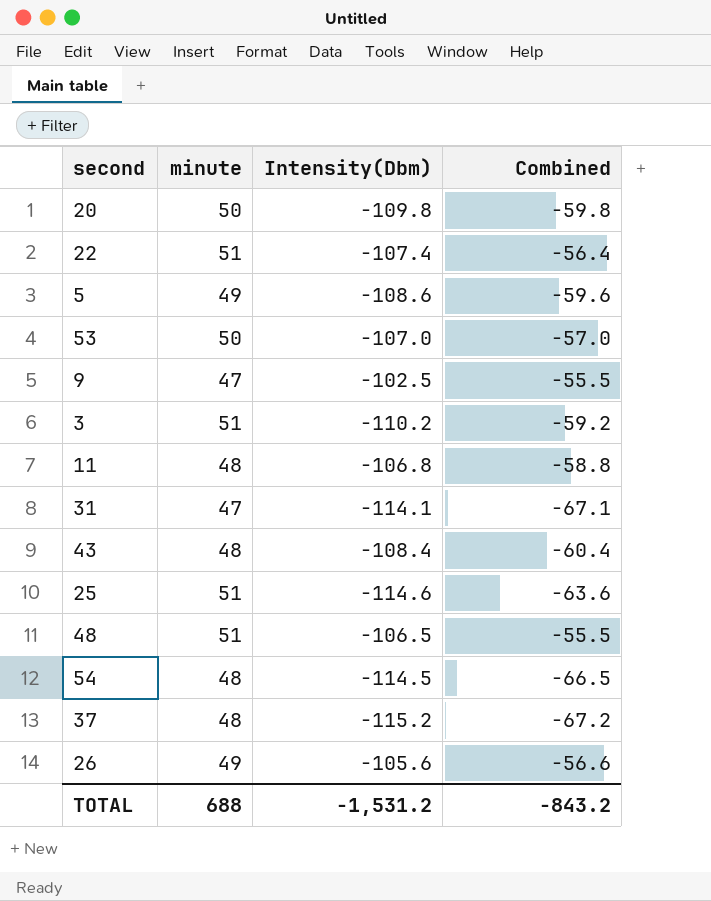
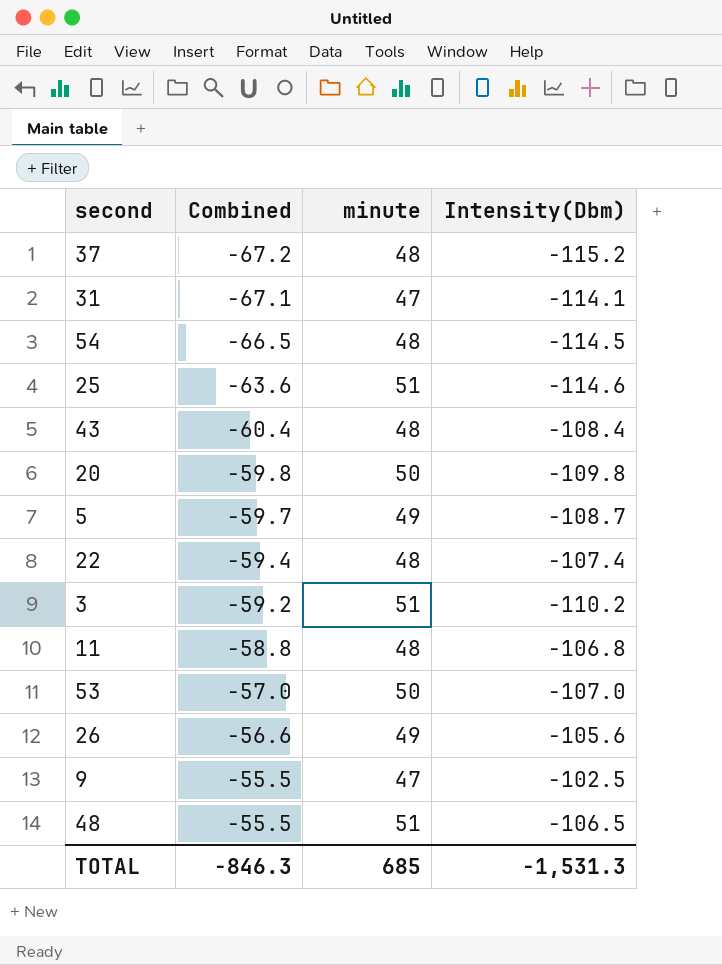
row order: none -> Combined ascending
column Combined | position: 4 -> 2
5 | Combined: -59.6 -> -59.7
5 | Intensity(Dbm): -108.6 -> -108.7
22 | Combined: -56.4 -> -59.4
22 | minute: 51 -> 48
TOTAL | Combined: -843.2 -> -846.3
TOTAL | minute: 688 -> 685
TOTAL | Intensity(Dbm): -1,531.2 -> -1,531.3

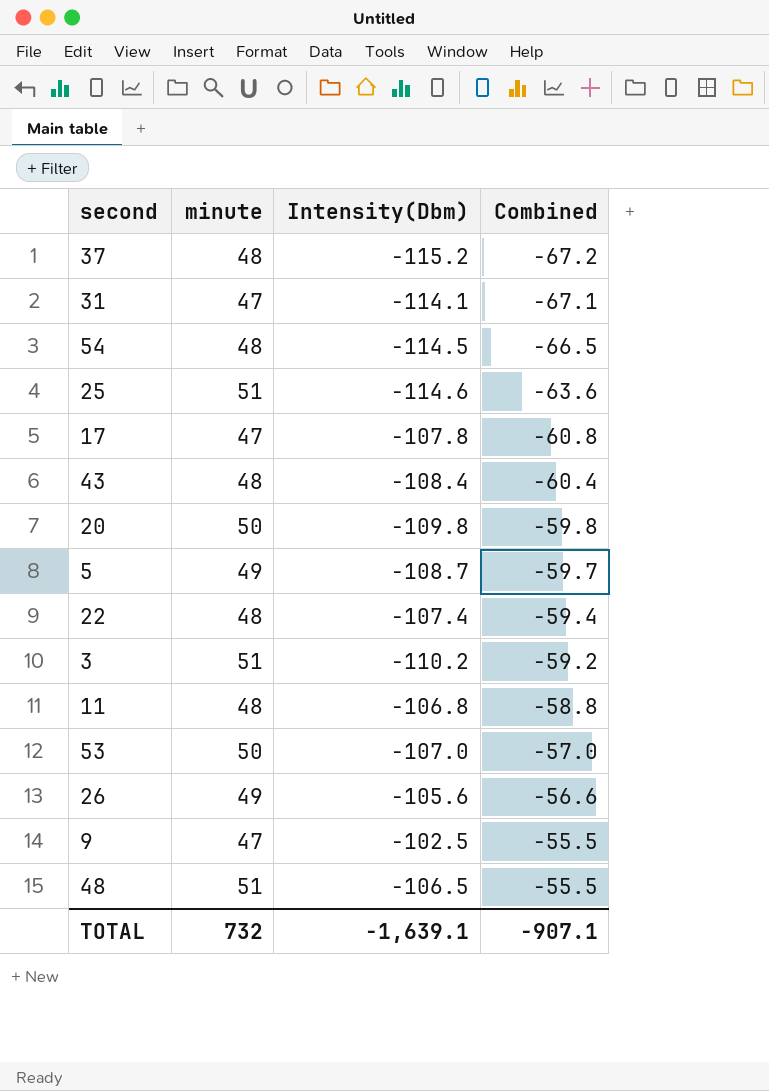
column Combined | position: 2 -> 4
row 17: none -> 47 | -107.8 | -60.8
TOTAL | minute: 685 -> 732
TOTAL | Intensity(Dbm): -1,531.3 -> -1,639.1
TOTAL | Combined: -846.3 -> -907.1

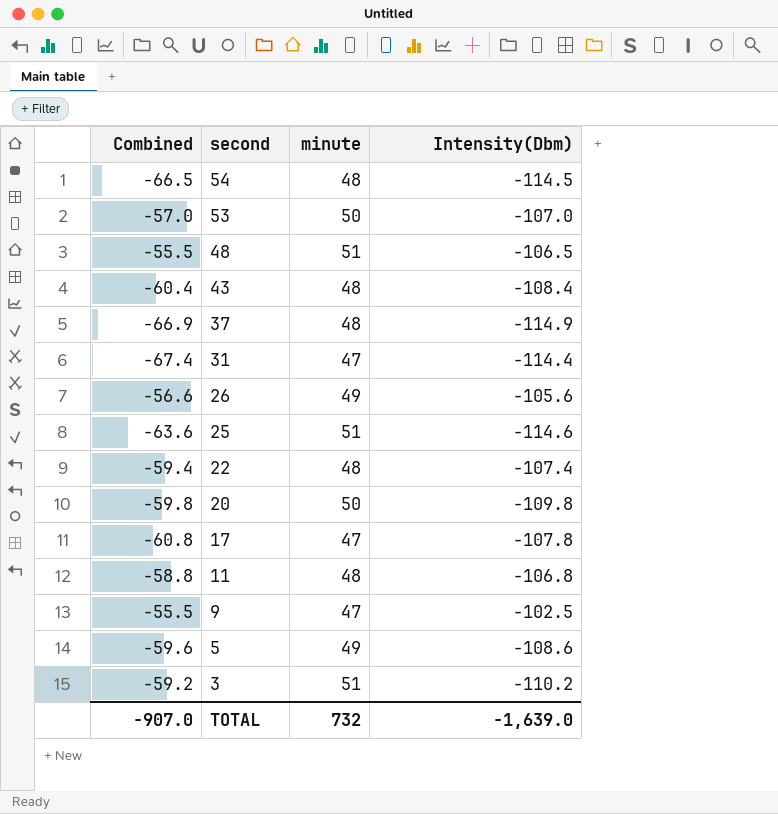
row order: Combined ascending -> second descending
column Combined | position: 4 -> 1
37 | Combined: -67.2 -> -66.9
37 | Intensity(Dbm): -115.2 -> -114.9
31 | Combined: -67.1 -> -67.4
31 | Intensity(Dbm): -114.1 -> -114.4
5 | Combined: -59.7 -> -59.6
5 | Intensity(Dbm): -108.7 -> -108.6
TOTAL | Combined: -907.1 -> -907.0
TOTAL | Intensity(Dbm): -1,639.1 -> -1,639.0

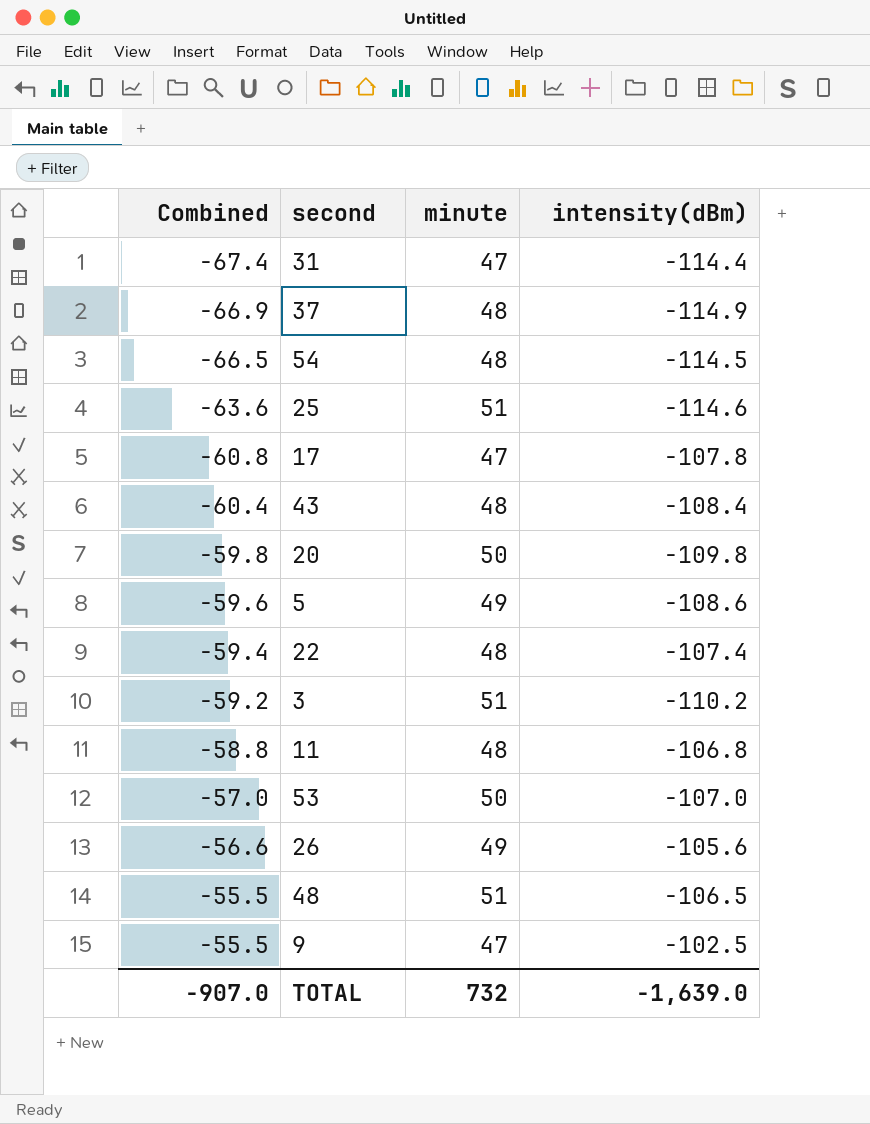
row order: second descending -> Combined ascending
column name: Intensity(Dbm) -> intensity(dBm)

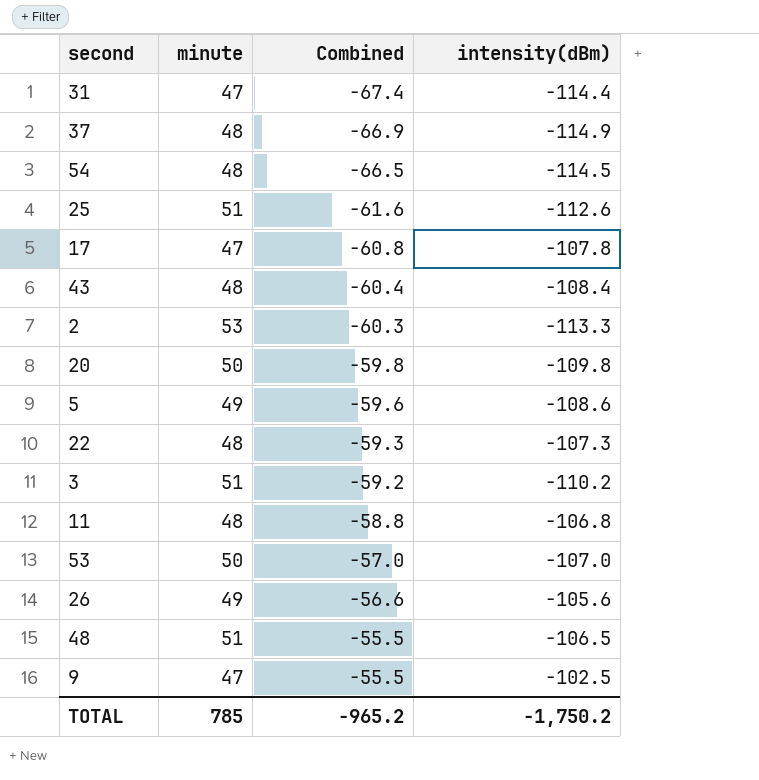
column Combined | position: 1 -> 3
25 | Combined: -63.6 -> -61.6
25 | intensity(dBm): -114.6 -> -112.6
row 2: none -> 53 | -60.3 | -113.3
22 | Combined: -59.4 -> -59.3
22 | intensity(dBm): -107.4 -> -107.3
TOTAL | minute: 732 -> 785
TOTAL | Combined: -907.0 -> -965.2
TOTAL | intensity(dBm): -1,639.0 -> -1,750.2

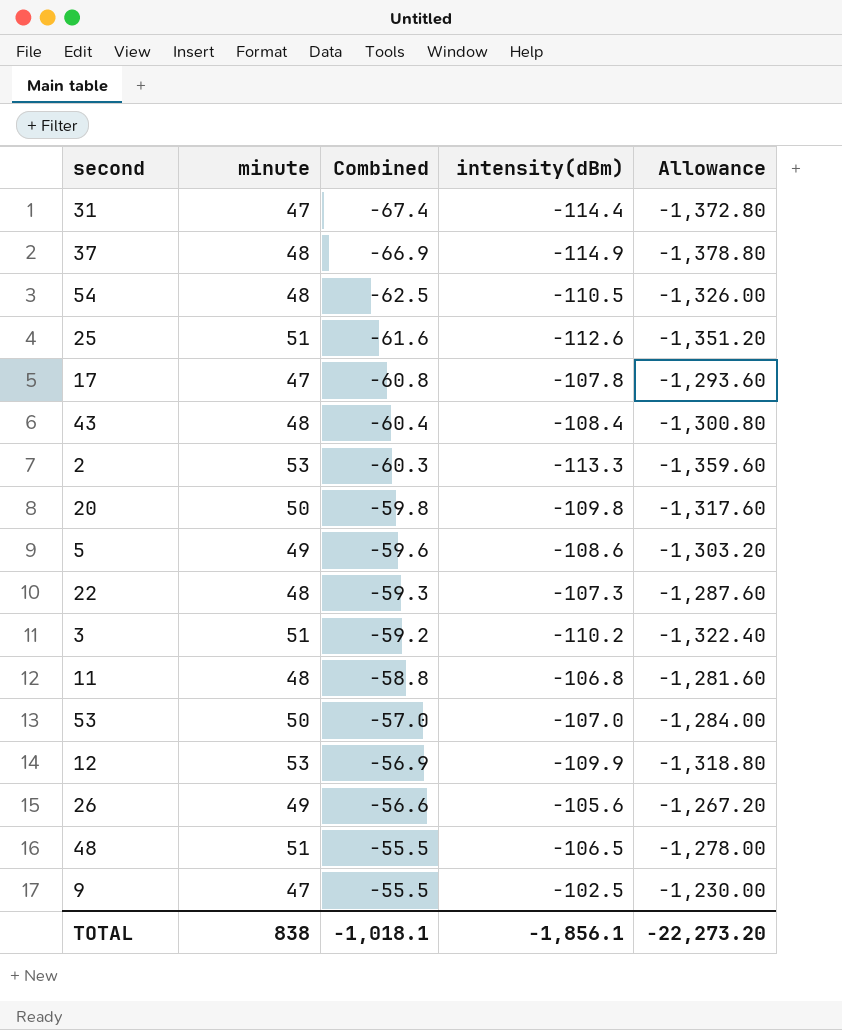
column Allowance | formula: none -> [intensity(dBm)] * 12
54 | Combined: -66.5 -> -62.5
54 | intensity(dBm): -114.5 -> -110.5
row 12: none -> 53 | -56.9 | -109.9 | -1,318.80
TOTAL | minute: 785 -> 838
TOTAL | Combined: -965.2 -> -1,018.1
TOTAL | intensity(dBm): -1,750.2 -> -1,856.1

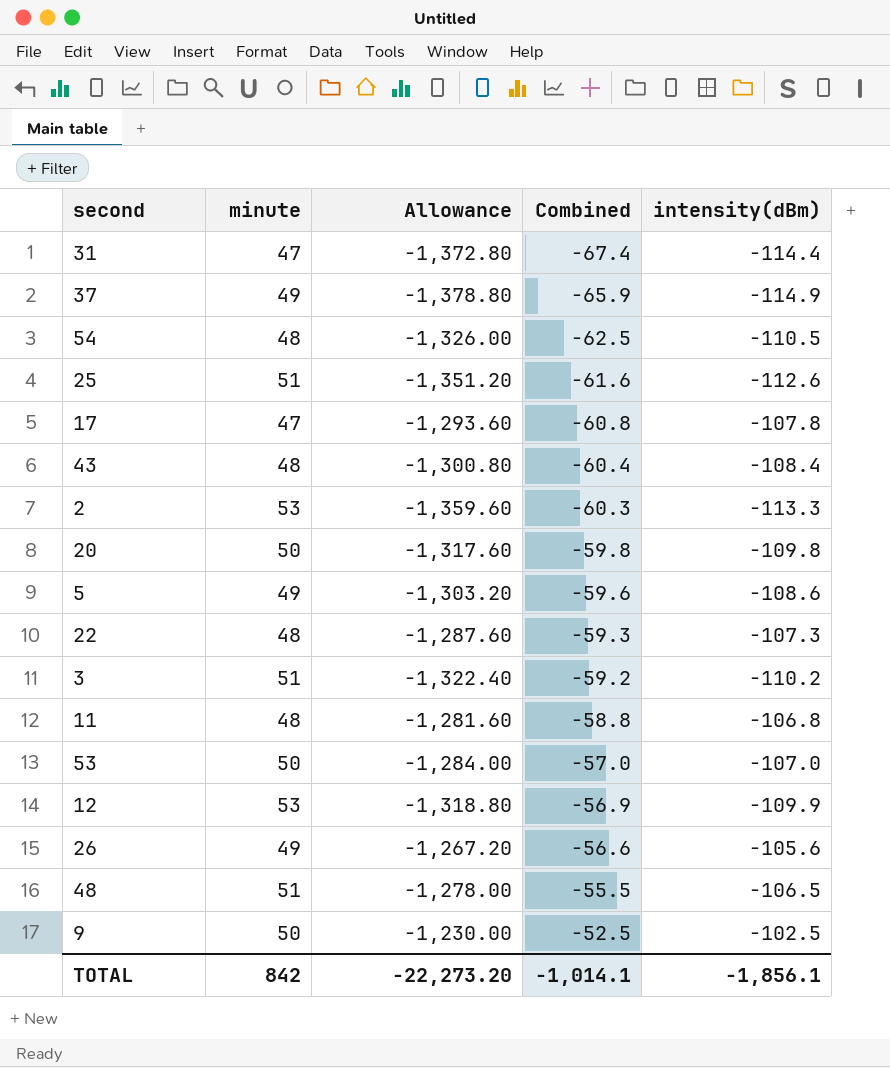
column Allowance | position: 5 -> 3
37 | minute: 48 -> 49
37 | Combined: -66.9 -> -65.9
9 | minute: 47 -> 50
9 | Combined: -55.5 -> -52.5
TOTAL | minute: 838 -> 842
TOTAL | Combined: -1,018.1 -> -1,014.1

